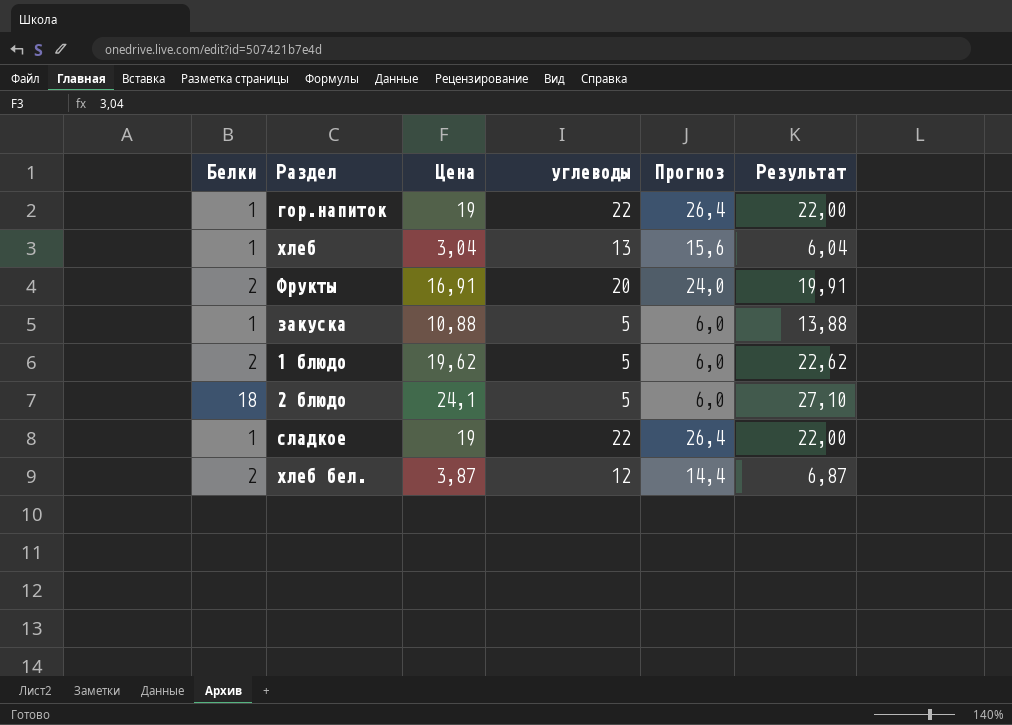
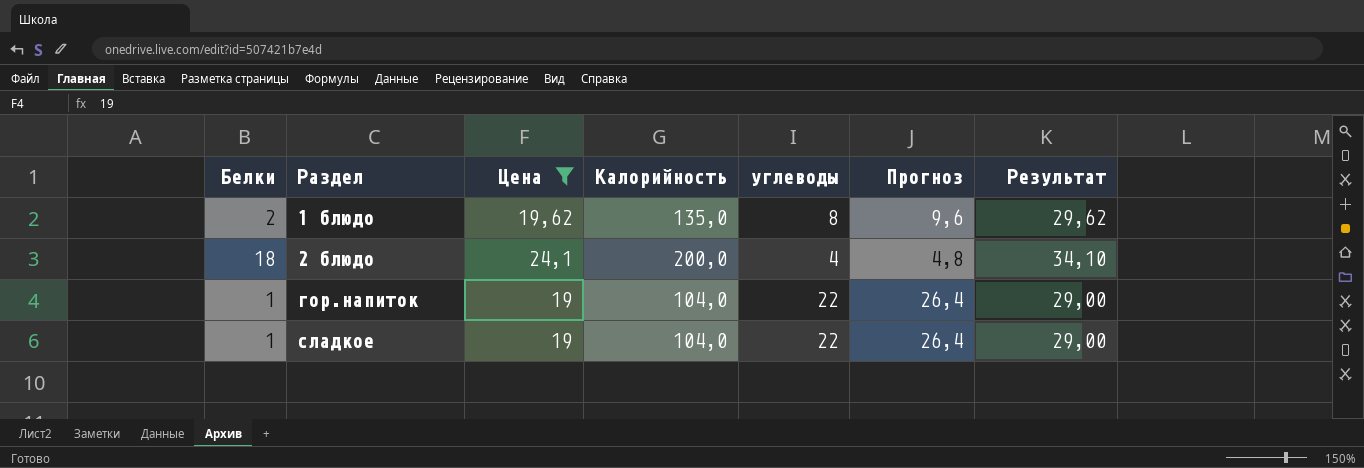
filter: none -> Цена >= 19
row order: none -> Раздел ascending
column Калорийность | position: none -> 4
column Результат | formula: [Цена] + 3 -> [Цена] + 10
1 блюдо | углеводы: 5 -> 8
1 блюдо | Прогноз: 6,0 -> 9,6
2 блюдо | углеводы: 5 -> 4
2 блюдо | Прогноз: 6,0 -> 4,8

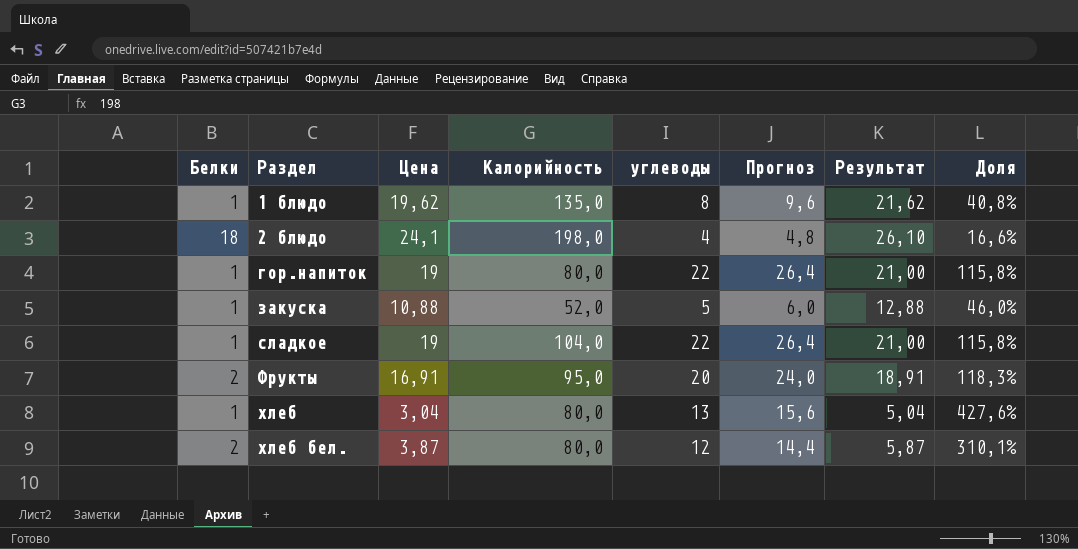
filter: Цена >= 19 -> none
column Результат | formula: [Цена] + 10 -> [Цена] + 2
column Доля | formula: none -> [углеводы] / [Цена]
1 блюдо | Белки: 2 -> 1
2 блюдо | Калорийность: 200,0 -> 198,0
гор.напиток | Калорийность: 104,0 -> 80,0

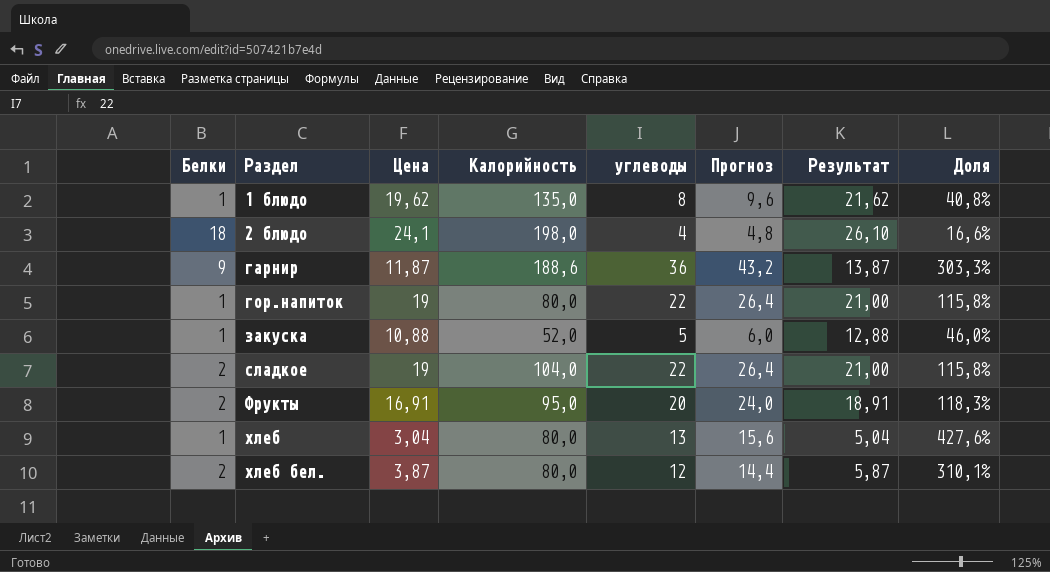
row гарнир: none -> 9 | 11,87 | 188,6 | 36 | 43,2 | 13,87 | 303,3%
сладкое | Белки: 1 -> 2

